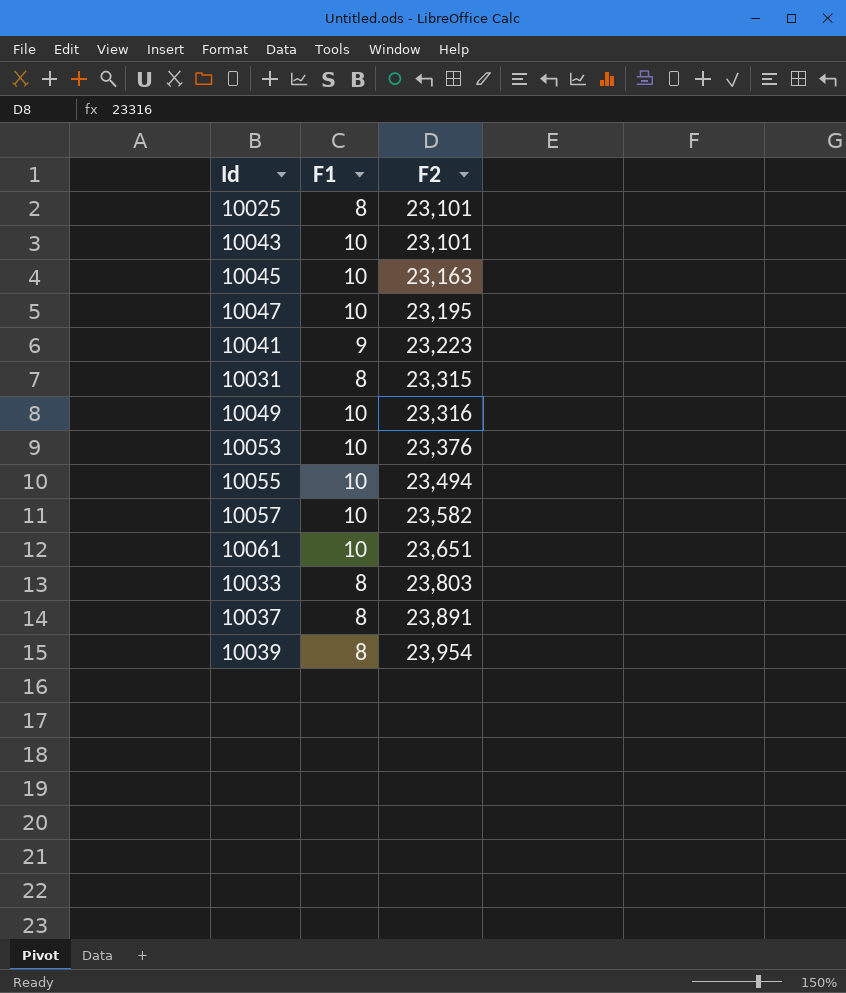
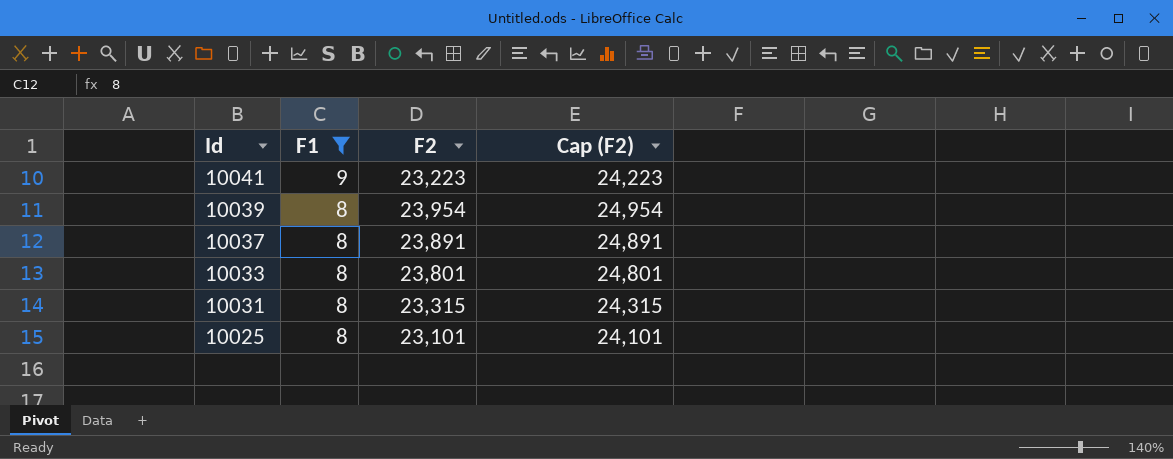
filter: none -> F1 != 10
row order: F2 ascending -> Id descending
column Cap (F2) | formula: none -> [F2] + 1000
10033 | F2: 23,803 -> 23,801

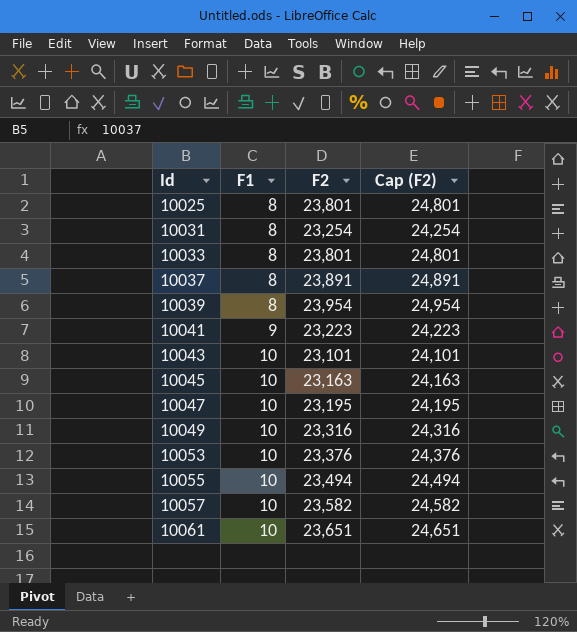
filter: F1 != 10 -> none
row order: Id descending -> Id ascending
10025 | F2: 23,101 -> 23,801
10025 | Cap (F2): 24,101 -> 24,801
10031 | F2: 23,315 -> 23,254
10031 | Cap (F2): 24,315 -> 24,254

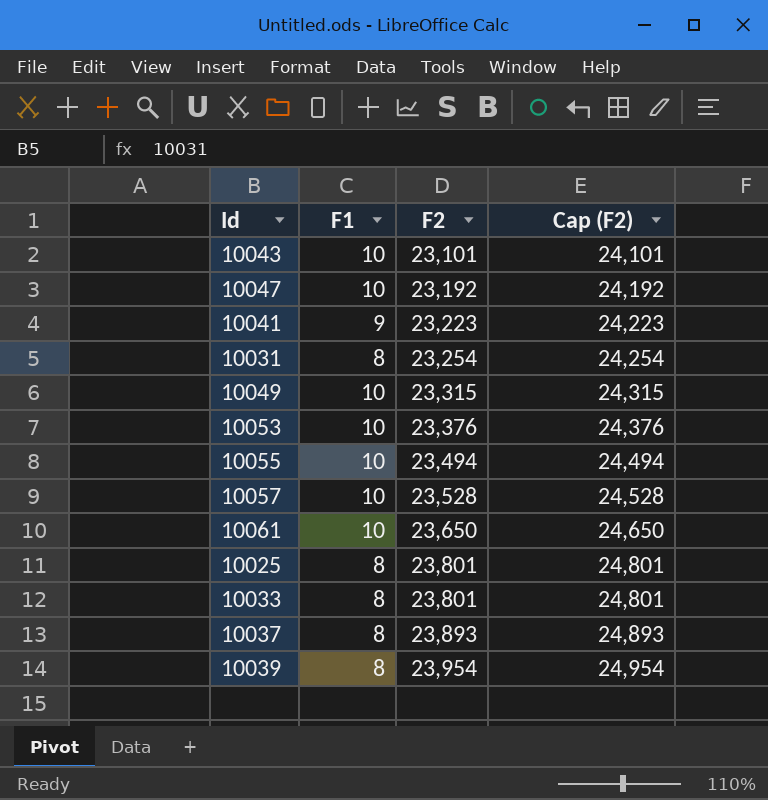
row order: Id ascending -> F2 ascending
row 10045: 10 | 23,163 | 24,163 -> none
10047 | F2: 23,195 -> 23,192
10047 | Cap (F2): 24,195 -> 24,192
10049 | F2: 23,316 -> 23,315
10049 | Cap (F2): 24,316 -> 24,315
10057 | F2: 23,582 -> 23,528
10057 | Cap (F2): 24,582 -> 24,528
10061 | F2: 23,651 -> 23,650
10061 | Cap (F2): 24,651 -> 24,650
10037 | F2: 23,891 -> 23,893
10037 | Cap (F2): 24,891 -> 24,893

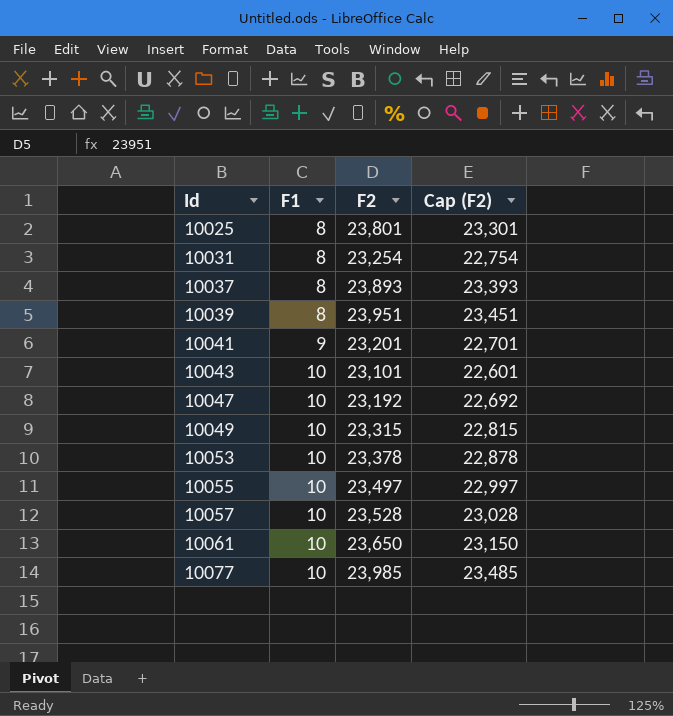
row order: F2 ascending -> Id ascending
column Cap (F2) | formula: [F2] + 1000 -> [F2] - 500
row 10033: 8 | 23,801 | 24,801 -> none
10039 | F2: 23,954 -> 23,951
10041 | F2: 23,223 -> 23,201
10053 | F2: 23,376 -> 23,378
10055 | F2: 23,494 -> 23,497
row 10077: none -> 10 | 23,985 | 23,485

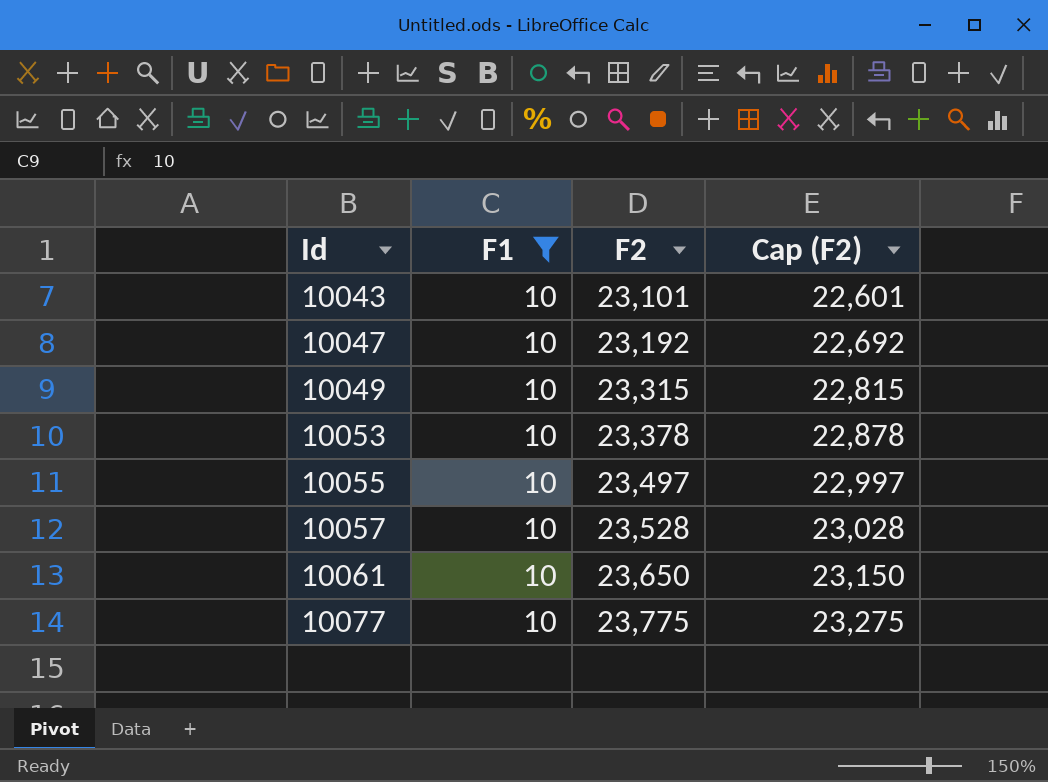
filter: none -> F1 = 10
10077 | F2: 23,985 -> 23,775
10077 | Cap (F2): 23,485 -> 23,275

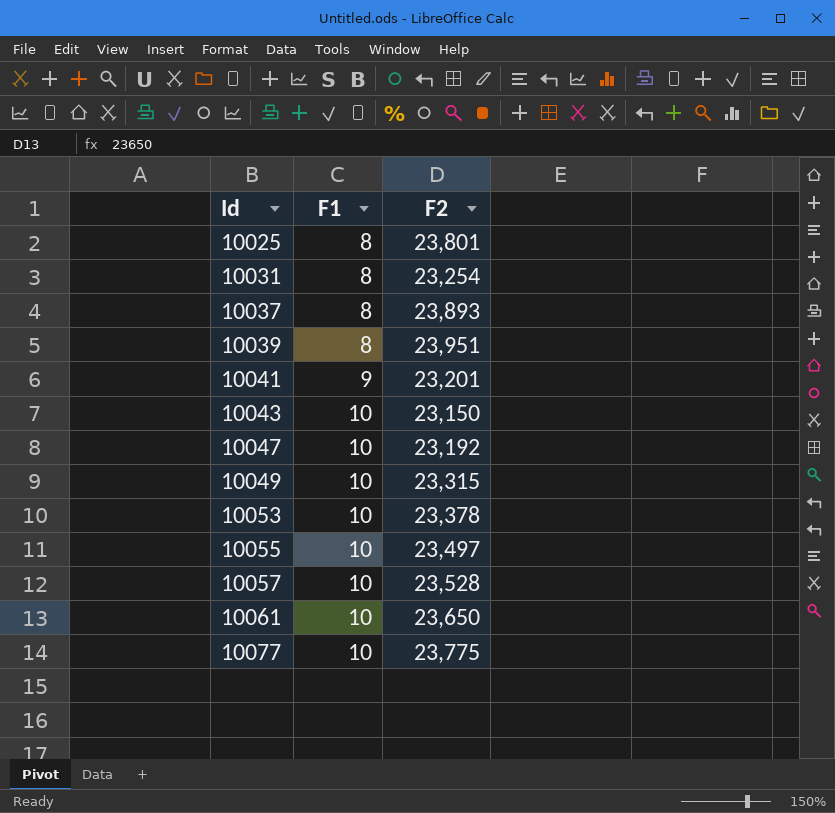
filter: F1 = 10 -> none
column Cap (F2) | formula: [F2] - 500 -> none
10043 | F2: 23,101 -> 23,150

